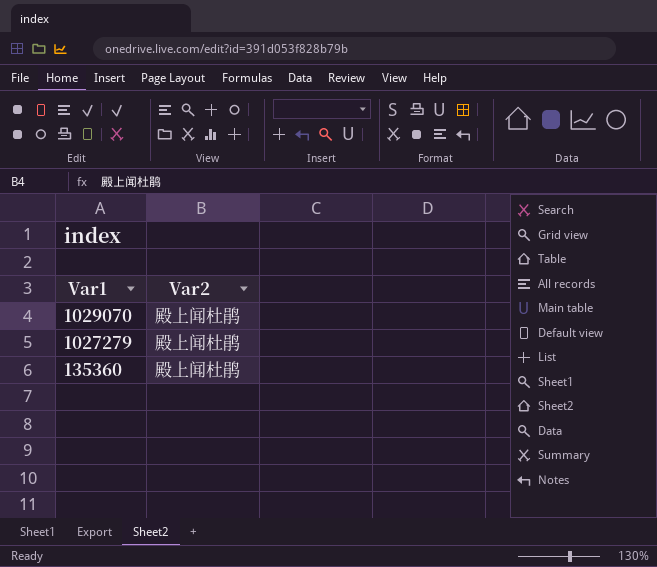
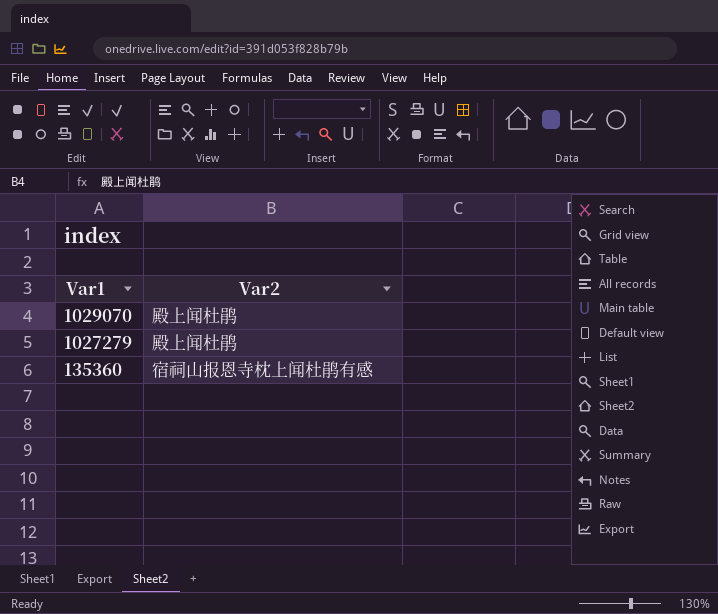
135360 | Var2: 殿上闻杜鹃 -> 宿祠山报恩寺枕上闻杜鹃有感

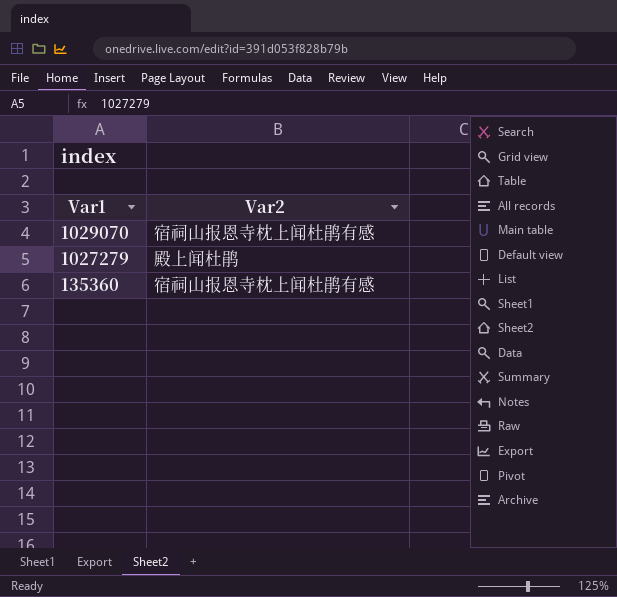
1029070 | Var2: 殿上闻杜鹃 -> 宿祠山报恩寺枕上闻杜鹃有感

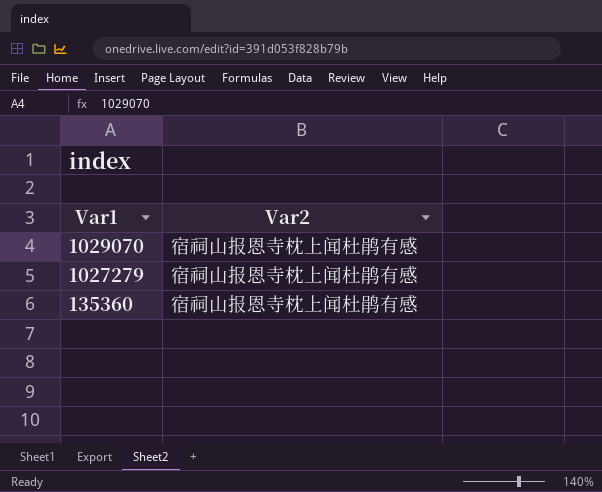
1027279 | Var2: 殿上闻杜鹃 -> 宿祠山报恩寺枕上闻杜鹃有感

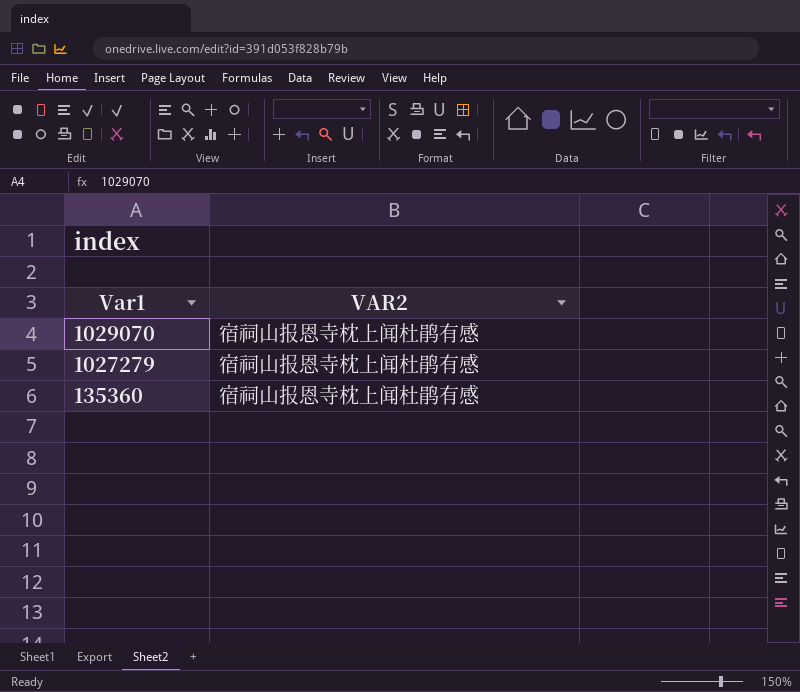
column name: Var2 -> VAR2

